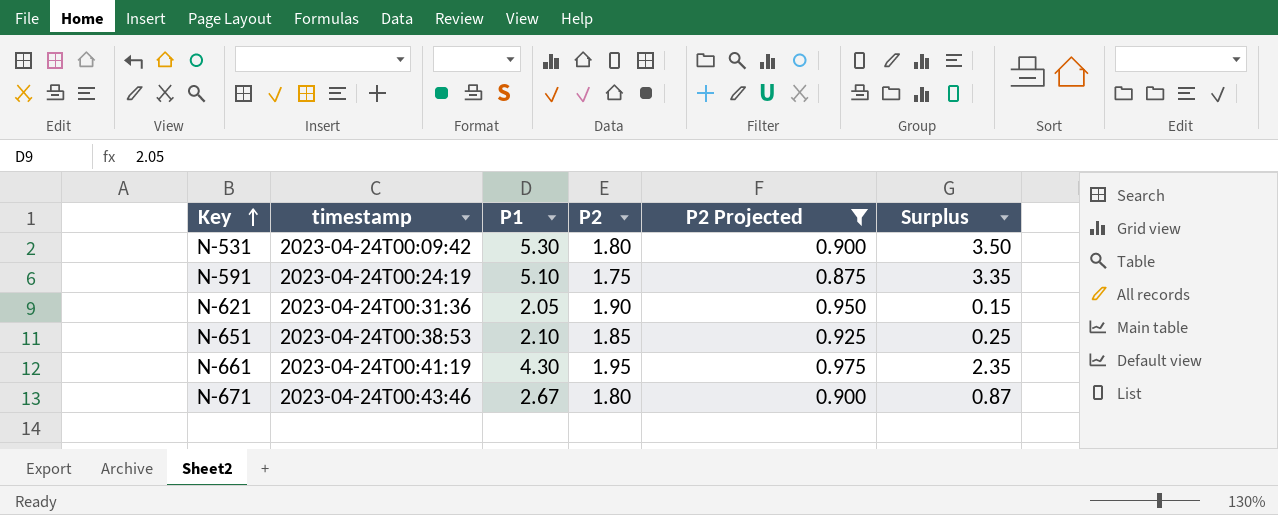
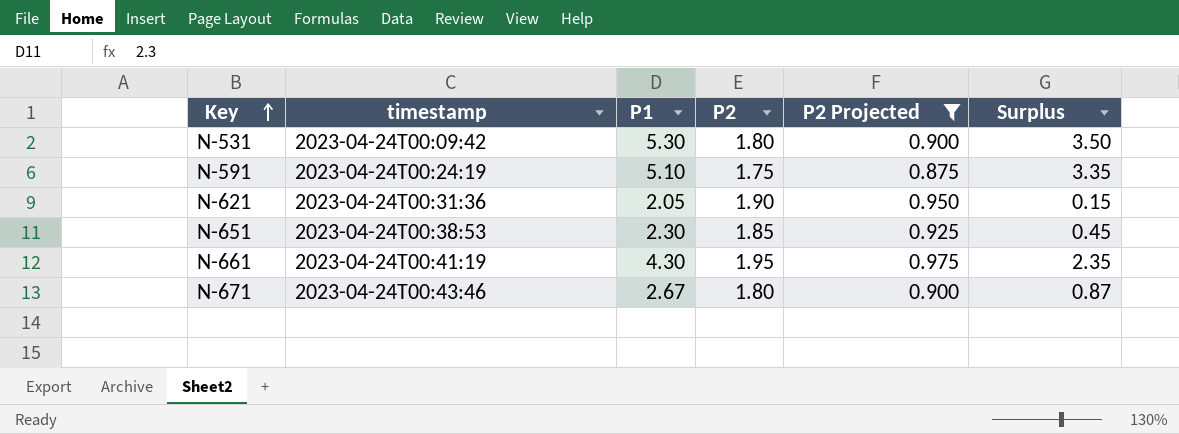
N-651 | P1: 2.10 -> 2.30
N-651 | Surplus: 0.25 -> 0.45

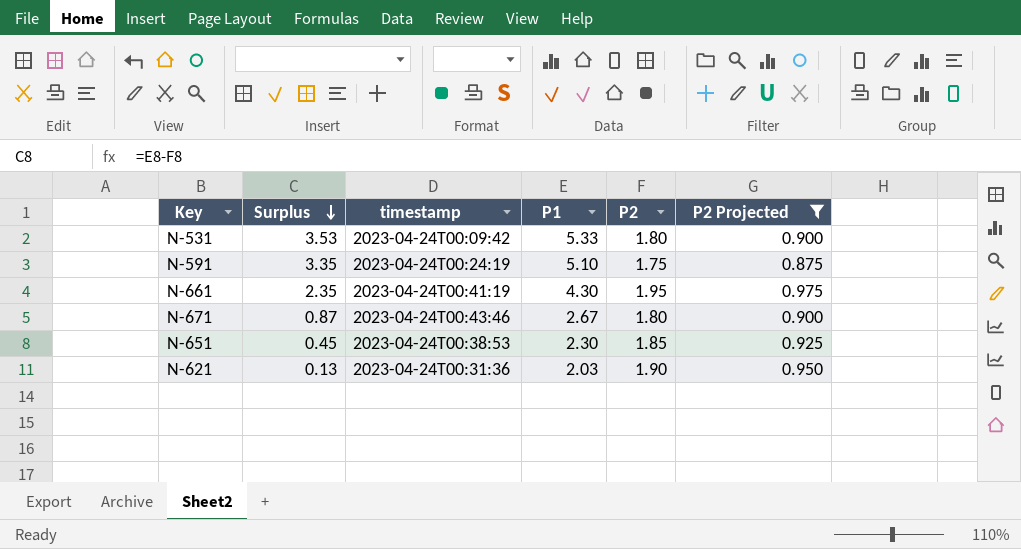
row order: Key ascending -> Surplus descending
column Surplus | position: 6 -> 2
N-531 | Surplus: 3.50 -> 3.53
N-531 | P1: 5.30 -> 5.33
N-621 | Surplus: 0.15 -> 0.13
N-621 | P1: 2.05 -> 2.03

